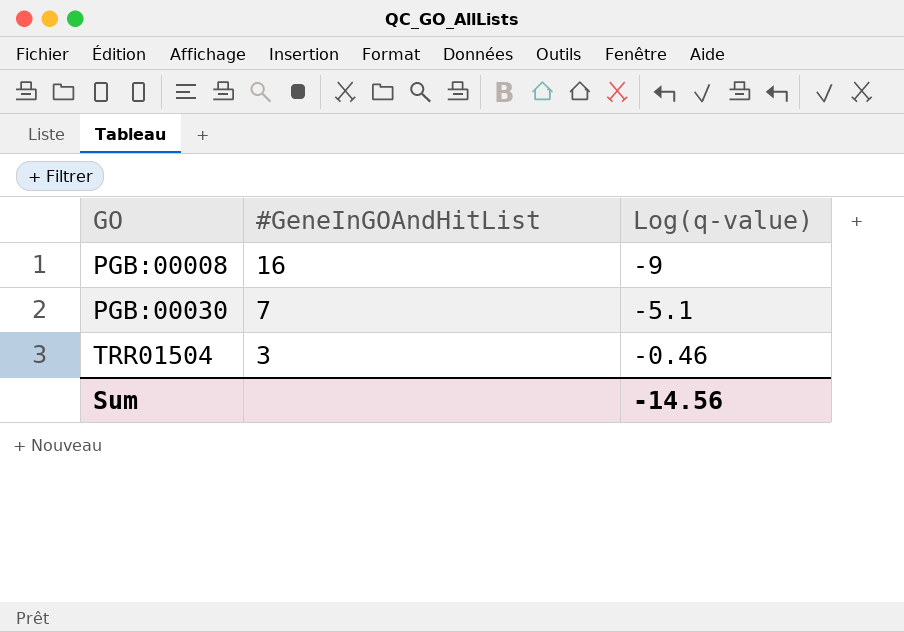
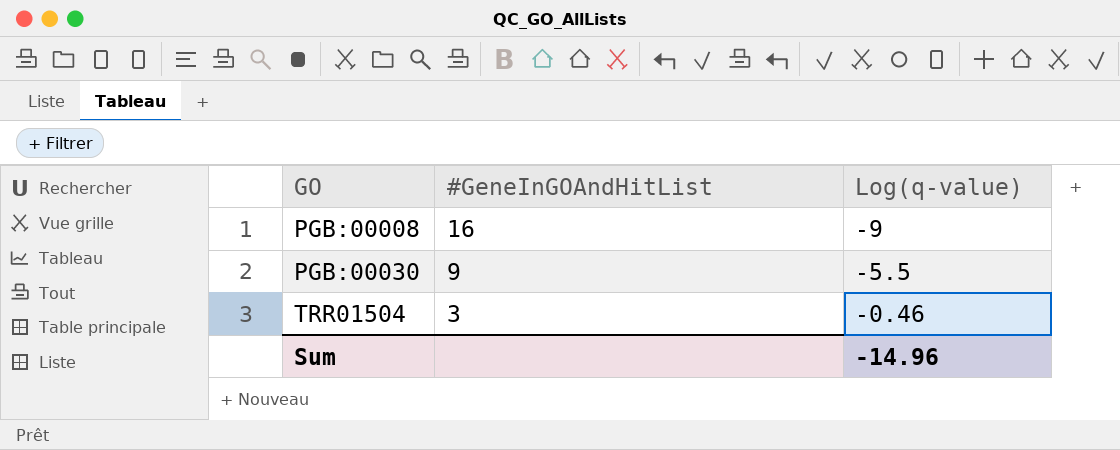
PGB:00030 | #GeneInGOAndHitList: 7 -> 9
PGB:00030 | Log(q-value): -5.1 -> -5.5
Sum | Log(q-value): -14.56 -> -14.96

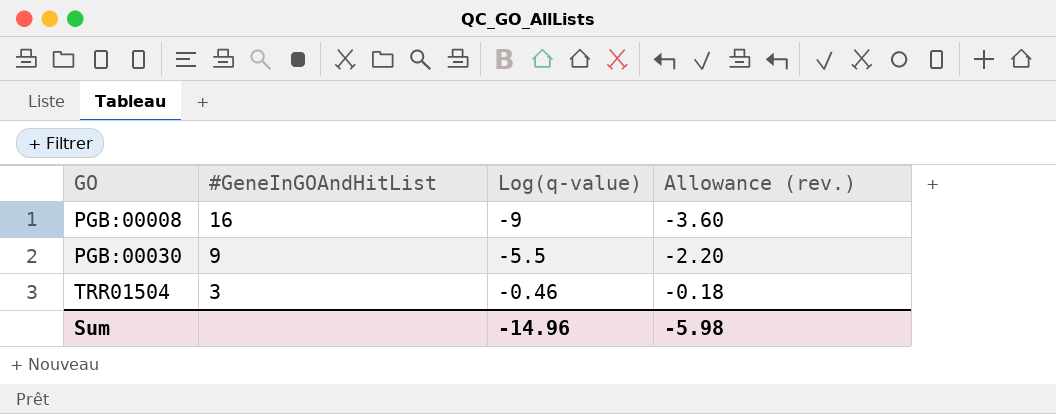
column Allowance (rev.) | formula: none -> [Log(q-value)] * 0.4

